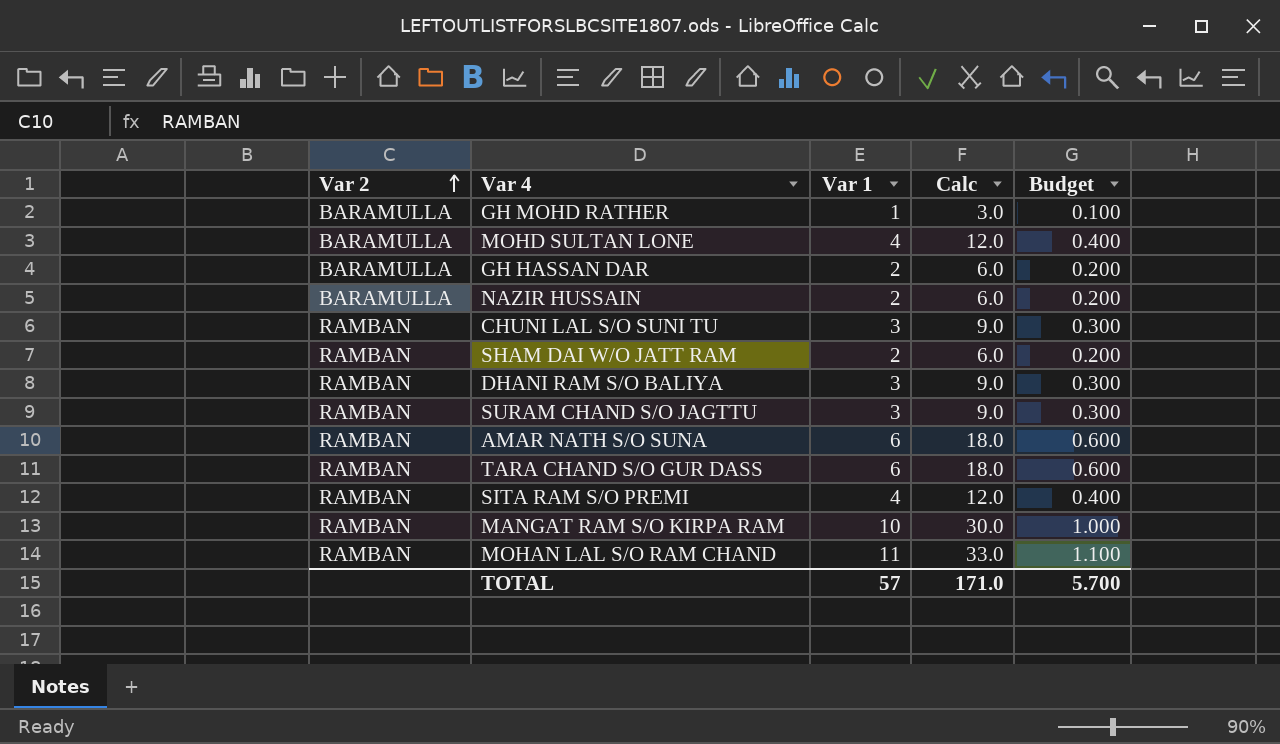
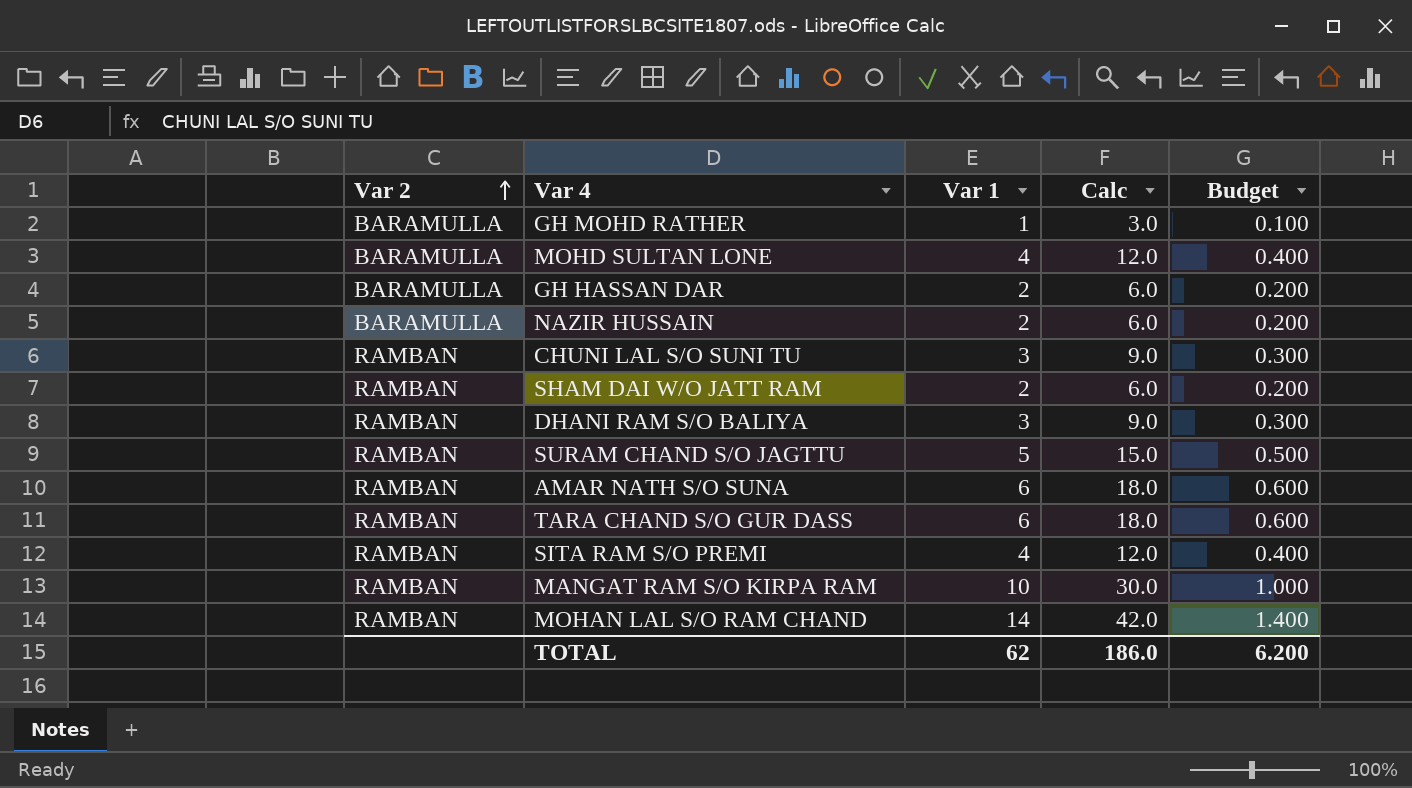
SURAM CHAND S/O JAGTTU | Var 1: 3 -> 5
SURAM CHAND S/O JAGTTU | Calc: 9.0 -> 15.0
SURAM CHAND S/O JAGTTU | Budget: 0.300 -> 0.500
MOHAN LAL S/O RAM CHAND | Var 1: 11 -> 14
MOHAN LAL S/O RAM CHAND | Calc: 33.0 -> 42.0
MOHAN LAL S/O RAM CHAND | Budget: 1.100 -> 1.400
TOTAL | Var 1: 57 -> 62
TOTAL | Calc: 171.0 -> 186.0
TOTAL | Budget: 5.700 -> 6.200

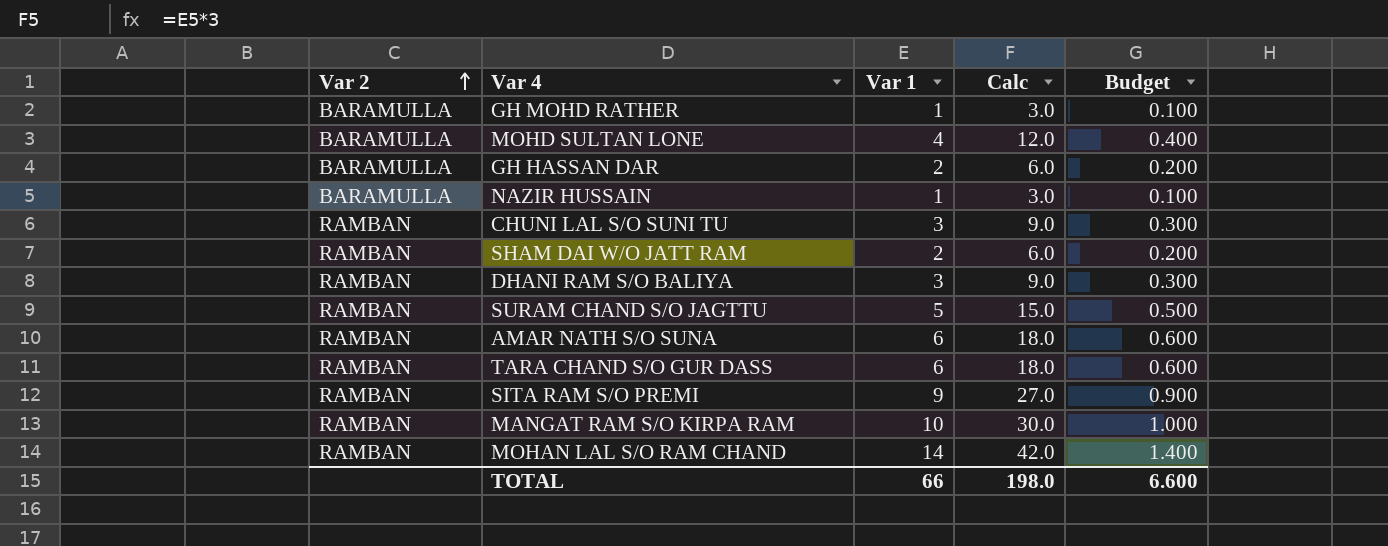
NAZIR HUSSAIN | Var 1: 2 -> 1
NAZIR HUSSAIN | Calc: 6.0 -> 3.0
NAZIR HUSSAIN | Budget: 0.200 -> 0.100
SITA RAM S/O PREMI | Var 1: 4 -> 9
SITA RAM S/O PREMI | Calc: 12.0 -> 27.0
SITA RAM S/O PREMI | Budget: 0.400 -> 0.900
TOTAL | Var 1: 62 -> 66
TOTAL | Calc: 186.0 -> 198.0
TOTAL | Budget: 6.200 -> 6.600

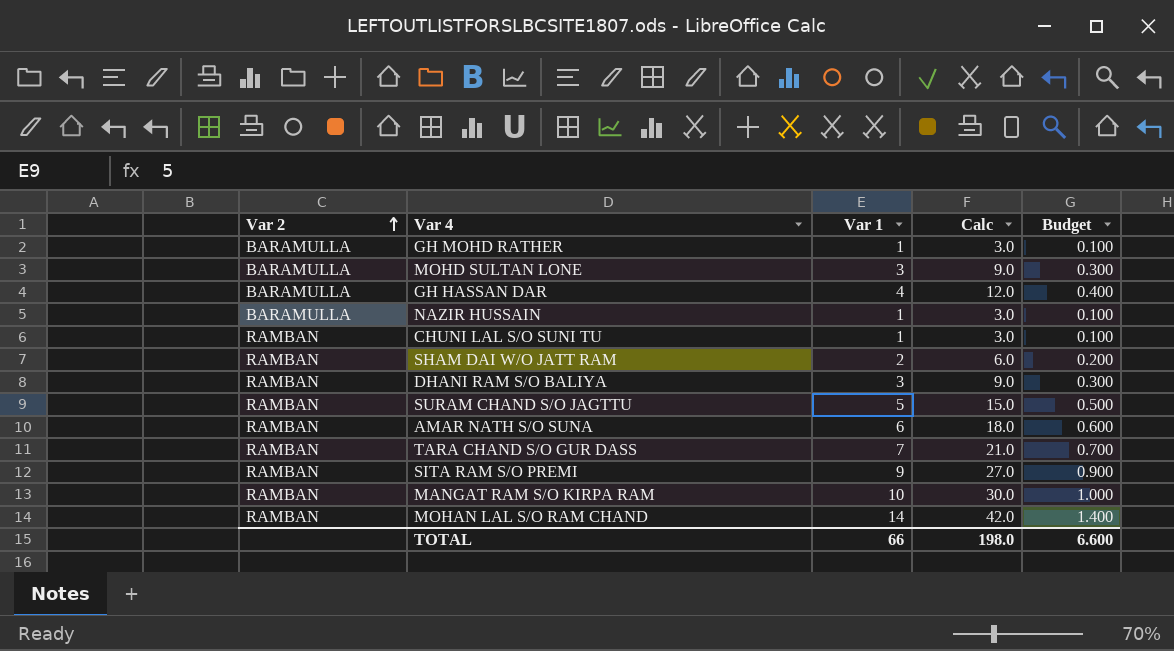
MOHD SULTAN LONE | Var 1: 4 -> 3
MOHD SULTAN LONE | Calc: 12.0 -> 9.0
MOHD SULTAN LONE | Budget: 0.400 -> 0.300
GH HASSAN DAR | Var 1: 2 -> 4
GH HASSAN DAR | Calc: 6.0 -> 12.0
GH HASSAN DAR | Budget: 0.200 -> 0.400
CHUNI LAL S/O SUNI TU | Var 1: 3 -> 1
CHUNI LAL S/O SUNI TU | Calc: 9.0 -> 3.0
CHUNI LAL S/O SUNI TU | Budget: 0.300 -> 0.100
TARA CHAND S/O GUR DASS | Var 1: 6 -> 7
TARA CHAND S/O GUR DASS | Calc: 18.0 -> 21.0
TARA CHAND S/O GUR DASS | Budget: 0.600 -> 0.700

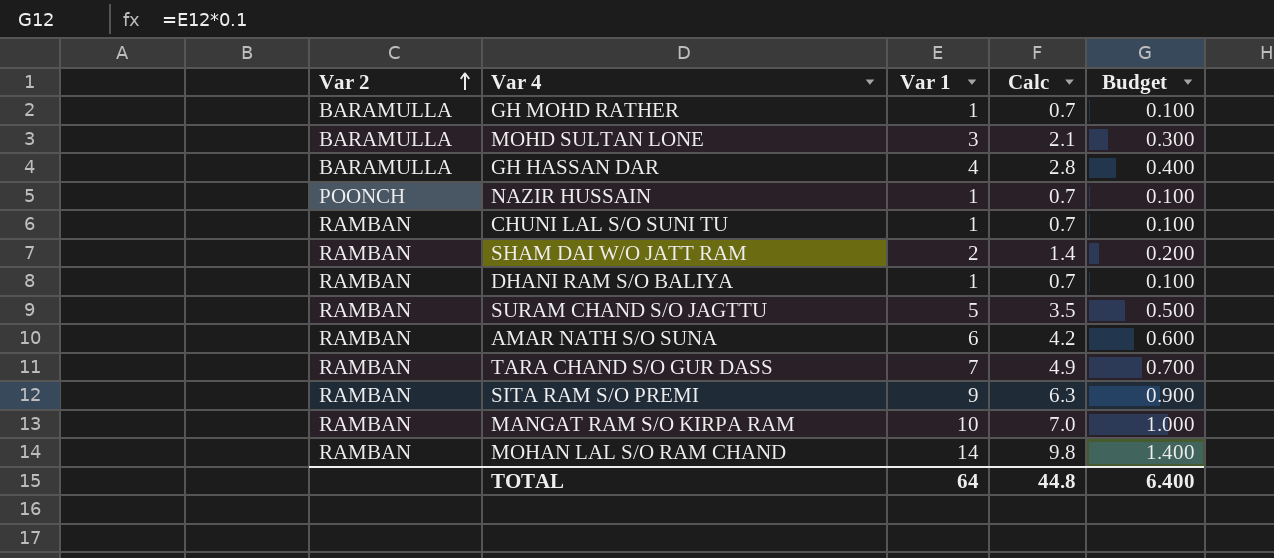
column Calc | formula: [Var 1] * 3 -> [Var 1] * 0.7
NAZIR HUSSAIN | Var 2: BARAMULLA -> POONCH
DHANI RAM S/O BALIYA | Var 1: 3 -> 1
DHANI RAM S/O BALIYA | Budget: 0.300 -> 0.100
TOTAL | Var 1: 66 -> 64
TOTAL | Calc: 198.0 -> 44.8
TOTAL | Budget: 6.600 -> 6.400

